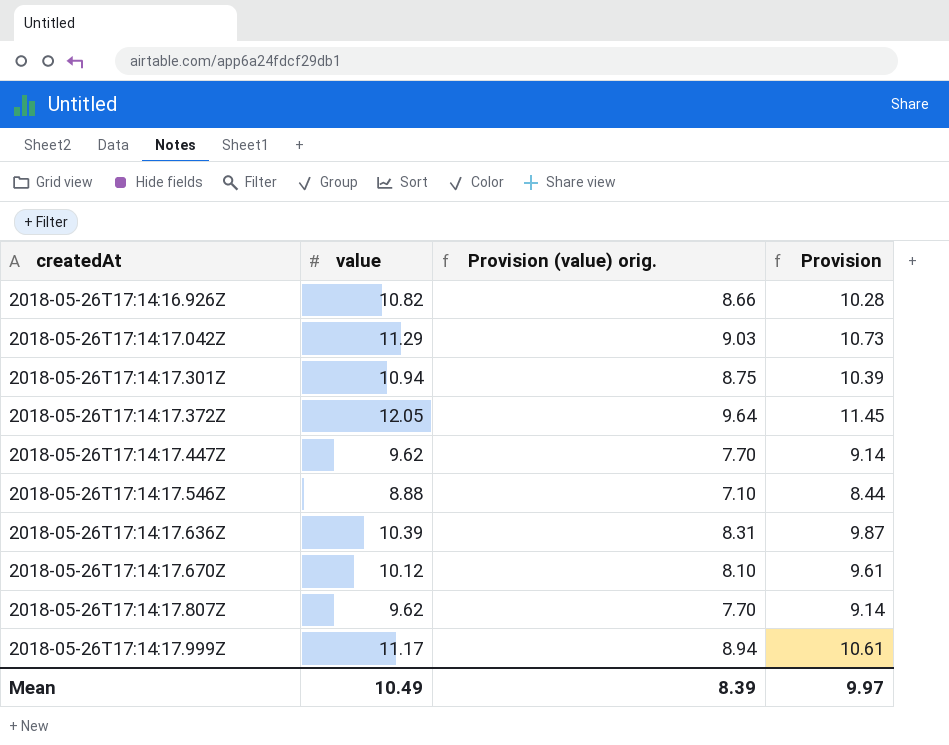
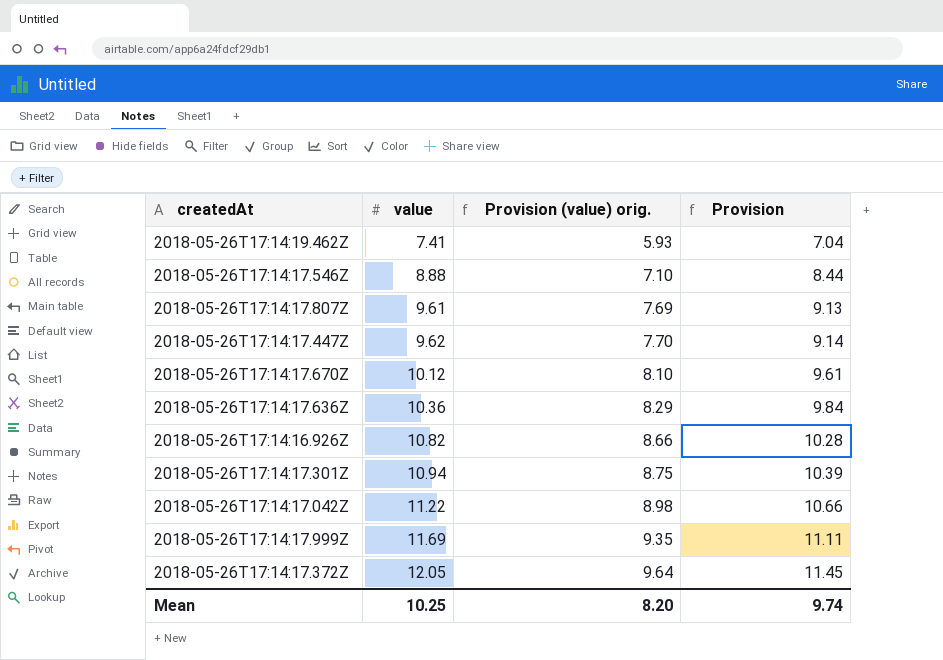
row order: createdAt ascending -> value ascending
row 2018-05-26T17:14:19.462Z: none -> 7.41 | 5.93 | 7.04
2018-05-26T17:14:17.807Z | value: 9.62 -> 9.61
2018-05-26T17:14:17.807Z | Provision (value) orig.: 7.70 -> 7.69
2018-05-26T17:14:17.807Z | Provision: 9.14 -> 9.13
2018-05-26T17:14:17.636Z | value: 10.39 -> 10.36
2018-05-26T17:14:17.636Z | Provision (value) orig.: 8.31 -> 8.29
2018-05-26T17:14:17.636Z | Provision: 9.87 -> 9.84
2018-05-26T17:14:17.042Z | value: 11.29 -> 11.22
2018-05-26T17:14:17.042Z | Provision (value) orig.: 9.03 -> 8.98
2018-05-26T17:14:17.042Z | Provision: 10.73 -> 10.66
2018-05-26T17:14:17.999Z | value: 11.17 -> 11.69
2018-05-26T17:14:17.999Z | Provision (value) orig.: 8.94 -> 9.35
2018-05-26T17:14:17.999Z | Provision: 10.61 -> 11.11
Mean | value: 10.49 -> 10.25
Mean | Provision (value) orig.: 8.39 -> 8.20
Mean | Provision: 9.97 -> 9.74

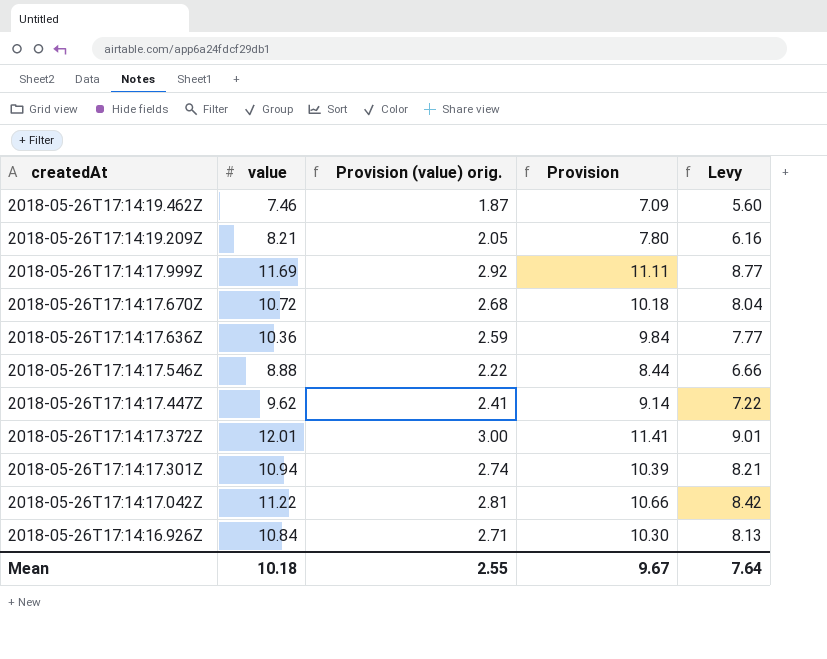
row order: value ascending -> createdAt descending
column Provision (value) orig. | formula: [value] * 0.8 -> [value] * 0.25
column Levy | formula: none -> [value] * 0.75
row 2018-05-26T17:14:17.807Z: 9.61 | 7.69 | 9.13 -> none
2018-05-26T17:14:19.462Z | value: 7.41 -> 7.46
2018-05-26T17:14:19.462Z | Provision: 7.04 -> 7.09
row 2018-05-26T17:14:19.209Z: none -> 8.21 | 2.05 | 7.80 | 6.16
2018-05-26T17:14:17.670Z | value: 10.12 -> 10.72
2018-05-26T17:14:17.670Z | Provision: 9.61 -> 10.18
2018-05-26T17:14:17.372Z | value: 12.05 -> 12.01
2018-05-26T17:14:17.372Z | Provision: 11.45 -> 11.41
2018-05-26T17:14:16.926Z | value: 10.82 -> 10.84
2018-05-26T17:14:16.926Z | Provision: 10.28 -> 10.30
Mean | value: 10.25 -> 10.18
Mean | Provision (value) orig.: 8.20 -> 2.55
Mean | Provision: 9.74 -> 9.67

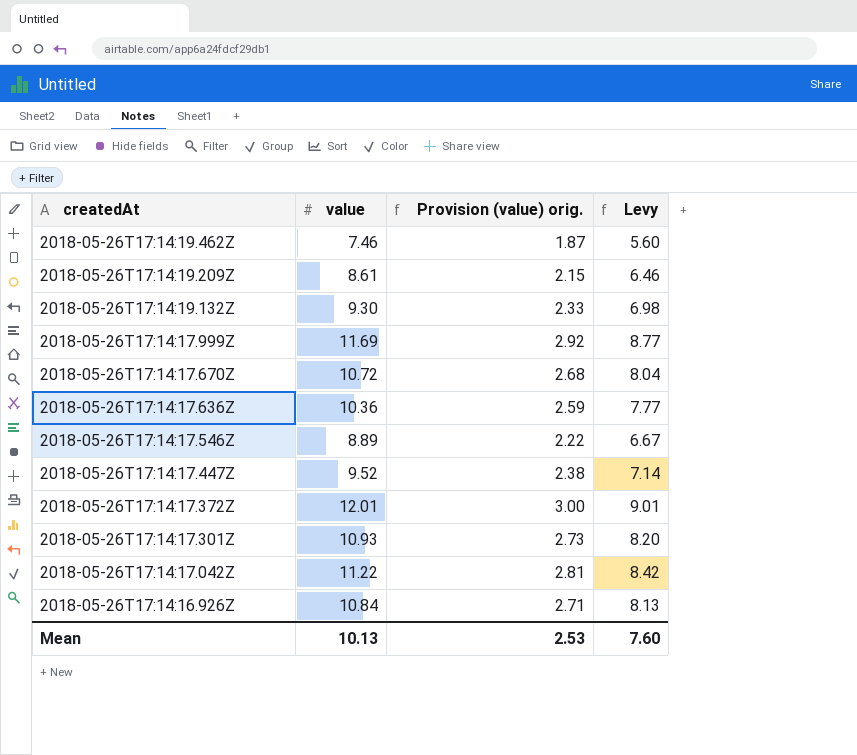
column Provision | formula: [value] * 0.95 -> none
2018-05-26T17:14:19.209Z | value: 8.21 -> 8.61
2018-05-26T17:14:19.209Z | Provision (value) orig.: 2.05 -> 2.15
2018-05-26T17:14:19.209Z | Levy: 6.16 -> 6.46
row 2018-05-26T17:14:19.132Z: none -> 9.30 | 2.33 | 6.98
2018-05-26T17:14:17.546Z | value: 8.88 -> 8.89
2018-05-26T17:14:17.546Z | Levy: 6.66 -> 6.67
2018-05-26T17:14:17.447Z | value: 9.62 -> 9.52
2018-05-26T17:14:17.447Z | Provision (value) orig.: 2.41 -> 2.38
2018-05-26T17:14:17.447Z | Levy: 7.22 -> 7.14
2018-05-26T17:14:17.301Z | value: 10.94 -> 10.93
2018-05-26T17:14:17.301Z | Provision (value) orig.: 2.74 -> 2.73
2018-05-26T17:14:17.301Z | Levy: 8.21 -> 8.20
Mean | value: 10.18 -> 10.13
Mean | Provision (value) orig.: 2.55 -> 2.53
Mean | Levy: 7.64 -> 7.60

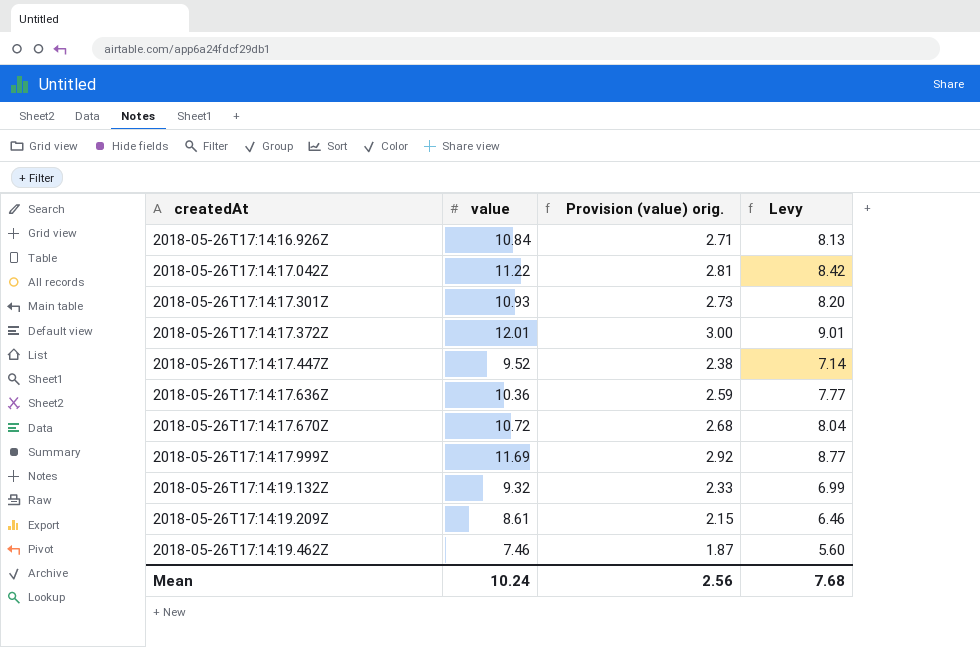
row order: createdAt descending -> createdAt ascending
row 2018-05-26T17:14:17.546Z: 8.89 | 2.22 | 6.67 -> none
2018-05-26T17:14:19.132Z | value: 9.30 -> 9.32
2018-05-26T17:14:19.132Z | Levy: 6.98 -> 6.99
Mean | value: 10.13 -> 10.24
Mean | Provision (value) orig.: 2.53 -> 2.56
Mean | Levy: 7.60 -> 7.68

